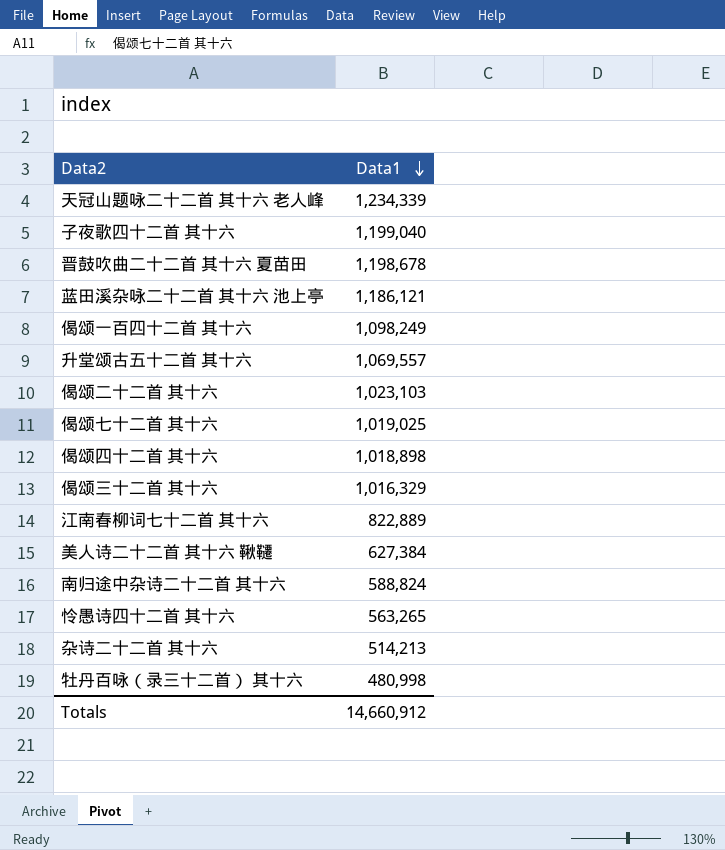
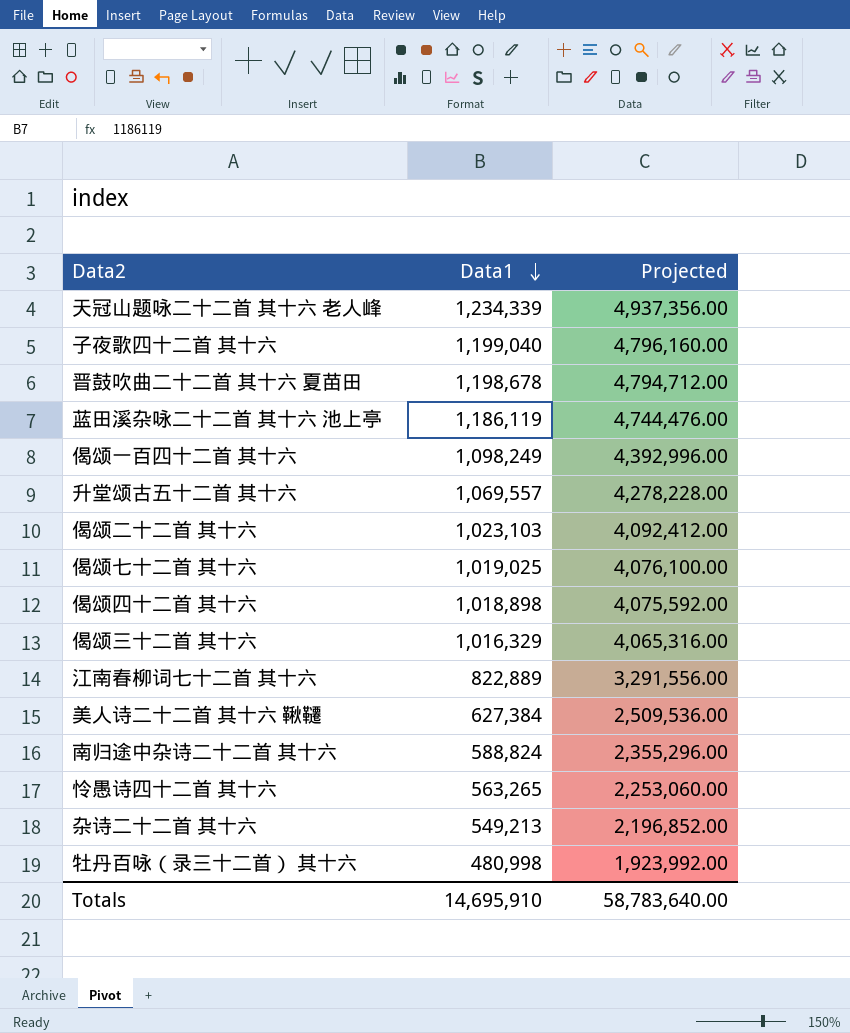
column Projected | formula: none -> [Data1] * 4
蓝田溪杂咏二十二首 其十六 池上亭 | Data1: 1,186,121 -> 1,186,119
杂诗二十二首 其十六 | Data1: 514,213 -> 549,213
Totals | Data1: 14,660,912 -> 14,695,910

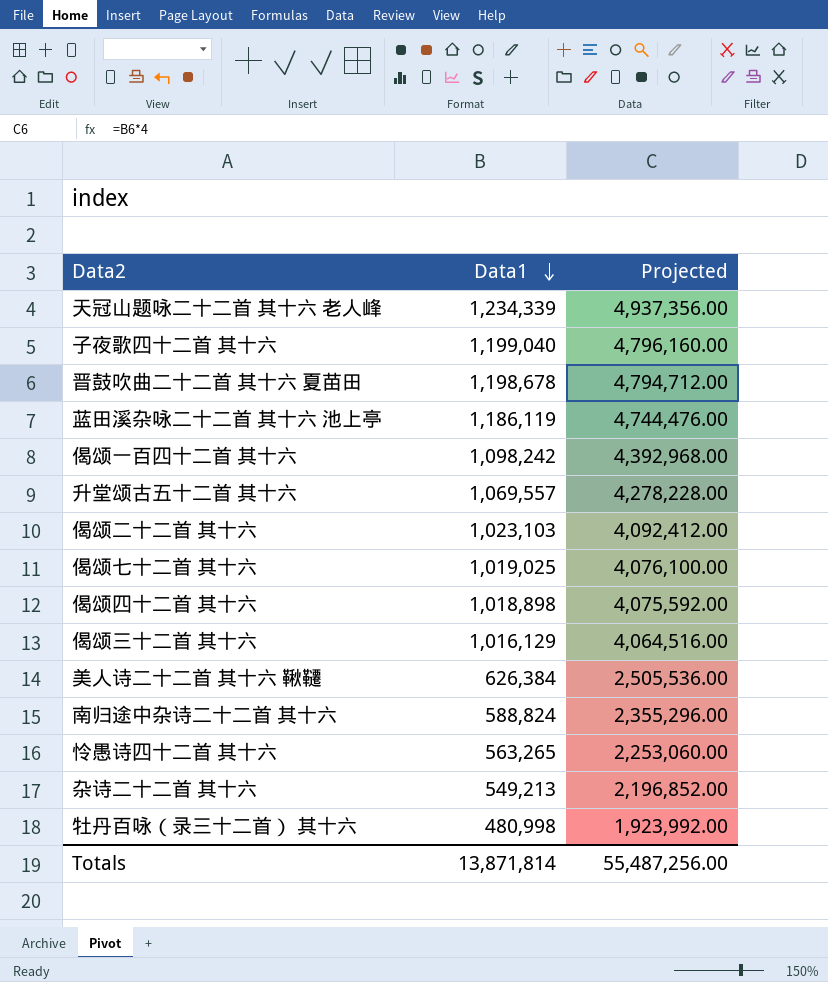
row 江南春柳词七十二首 其十六: 822,889 | 3,291,556.00 -> none
偈颂一百四十二首 其十六 | Data1: 1,098,249 -> 1,098,242
偈颂一百四十二首 其十六 | Projected: 4,392,996.00 -> 4,392,968.00
偈颂三十二首 其十六 | Data1: 1,016,329 -> 1,016,129
偈颂三十二首 其十六 | Projected: 4,065,316.00 -> 4,064,516.00
美人诗二十二首 其十六 鞦韆 | Data1: 627,384 -> 626,384
美人诗二十二首 其十六 鞦韆 | Projected: 2,509,536.00 -> 2,505,536.00
Totals | Data1: 14,695,910 -> 13,871,814
Totals | Projected: 58,783,640.00 -> 55,487,256.00

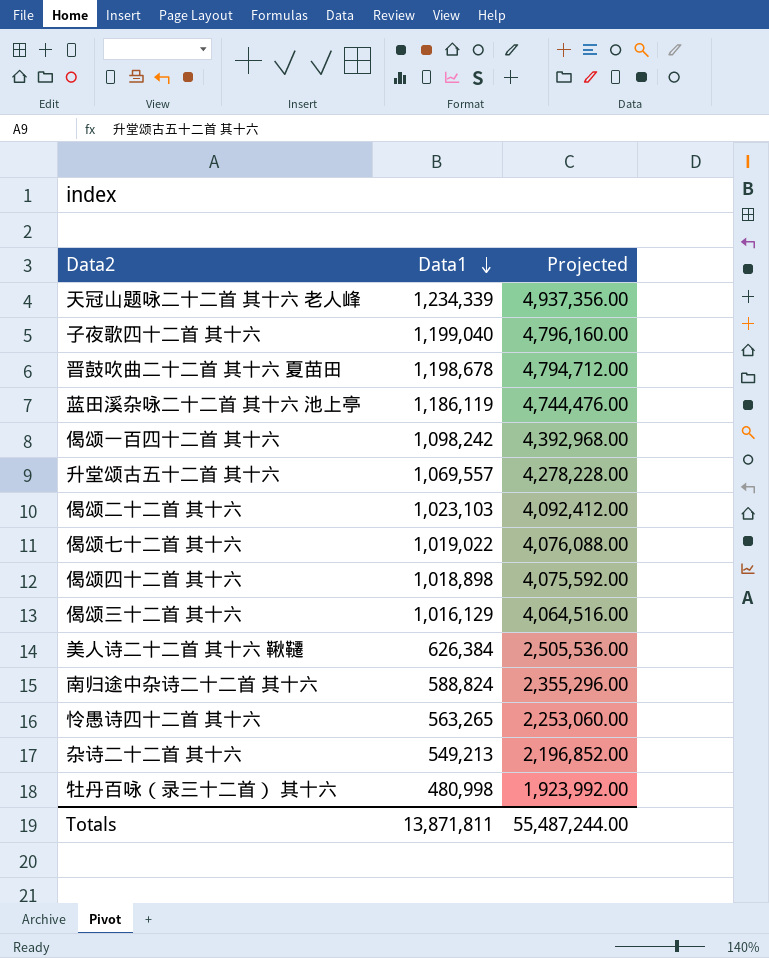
偈颂七十二首 其十六 | Data1: 1,019,025 -> 1,019,022
偈颂七十二首 其十六 | Projected: 4,076,100.00 -> 4,076,088.00
Totals | Data1: 13,871,814 -> 13,871,811
Totals | Projected: 55,487,256.00 -> 55,487,244.00

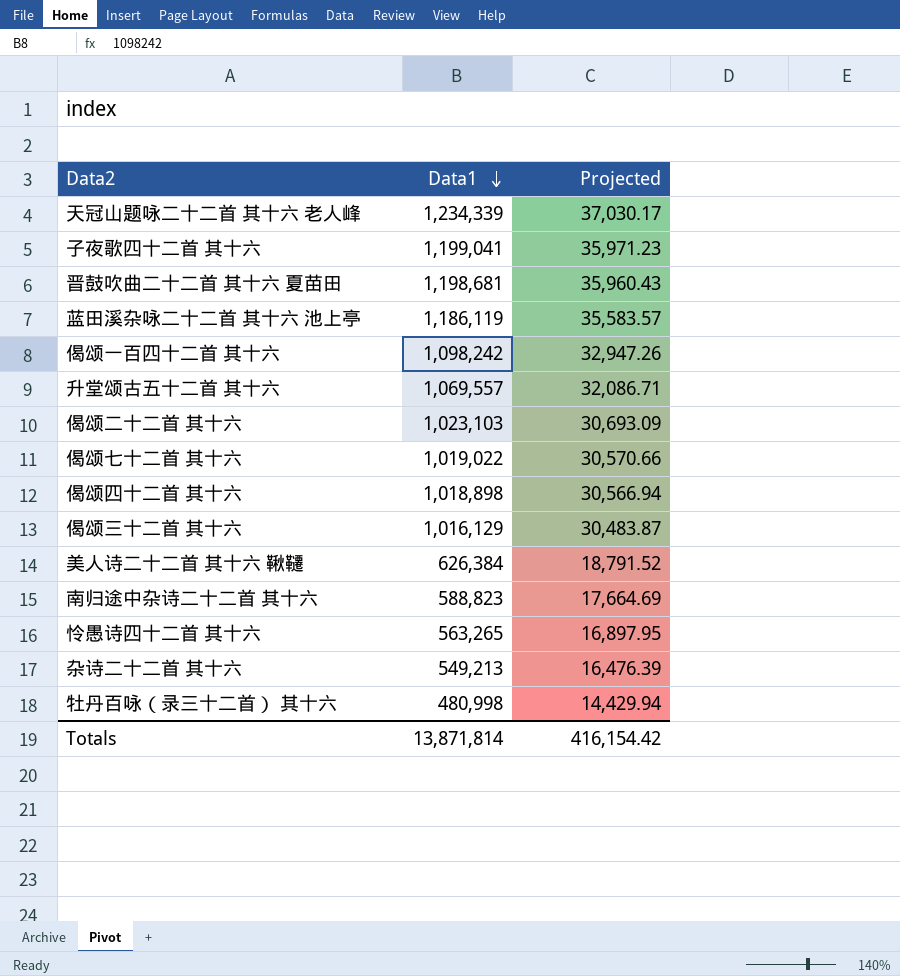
column Projected | formula: [Data1] * 4 -> [Data1] * 0.03
子夜歌四十二首 其十六 | Data1: 1,199,040 -> 1,199,041
晋鼓吹曲二十二首 其十六 夏苗田 | Data1: 1,198,678 -> 1,198,681
南归途中杂诗二十二首 其十六 | Data1: 588,824 -> 588,823
Totals | Data1: 13,871,811 -> 13,871,814
Totals | Projected: 55,487,244.00 -> 416,154.42

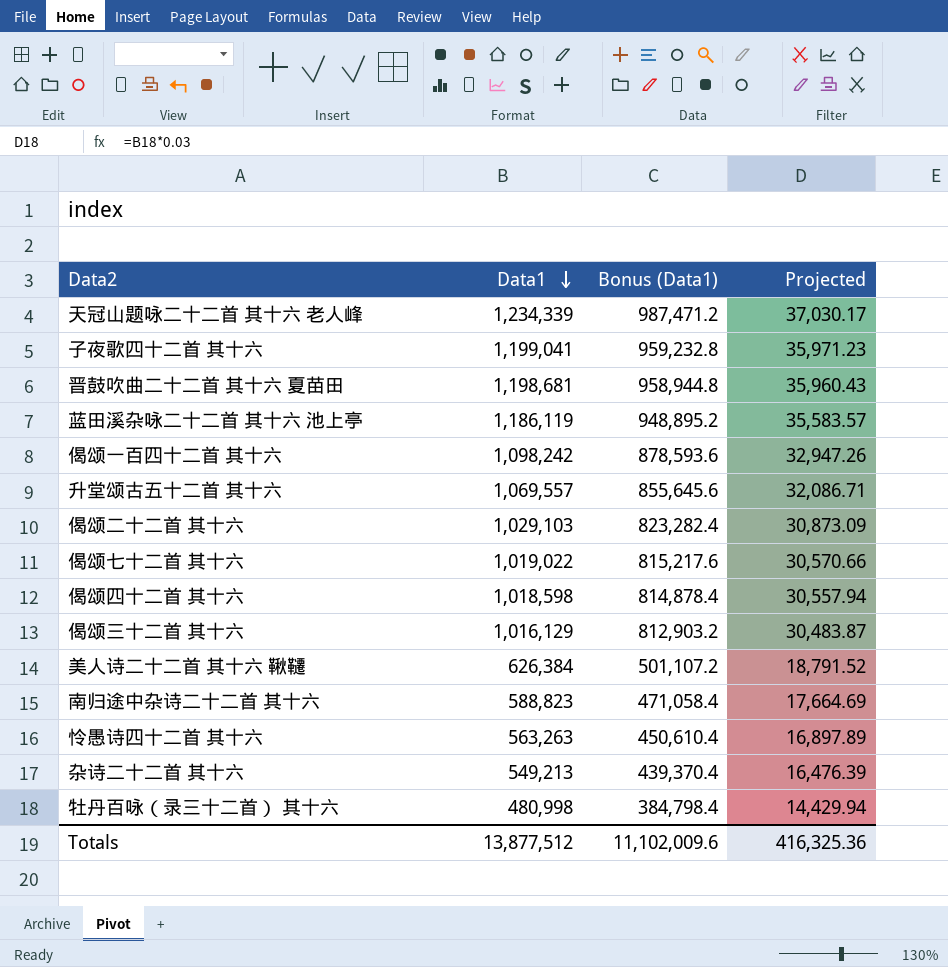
column Bonus (Data1) | formula: none -> [Data1] * 0.8
偈颂二十二首 其十六 | Data1: 1,023,103 -> 1,029,103
偈颂二十二首 其十六 | Projected: 30,693.09 -> 30,873.09
偈颂四十二首 其十六 | Data1: 1,018,898 -> 1,018,598
偈颂四十二首 其十六 | Projected: 30,566.94 -> 30,557.94
怜愚诗四十二首 其十六 | Data1: 563,265 -> 563,263
怜愚诗四十二首 其十六 | Projected: 16,897.95 -> 16,897.89
Totals | Data1: 13,871,814 -> 13,877,512
Totals | Projected: 416,154.42 -> 416,325.36

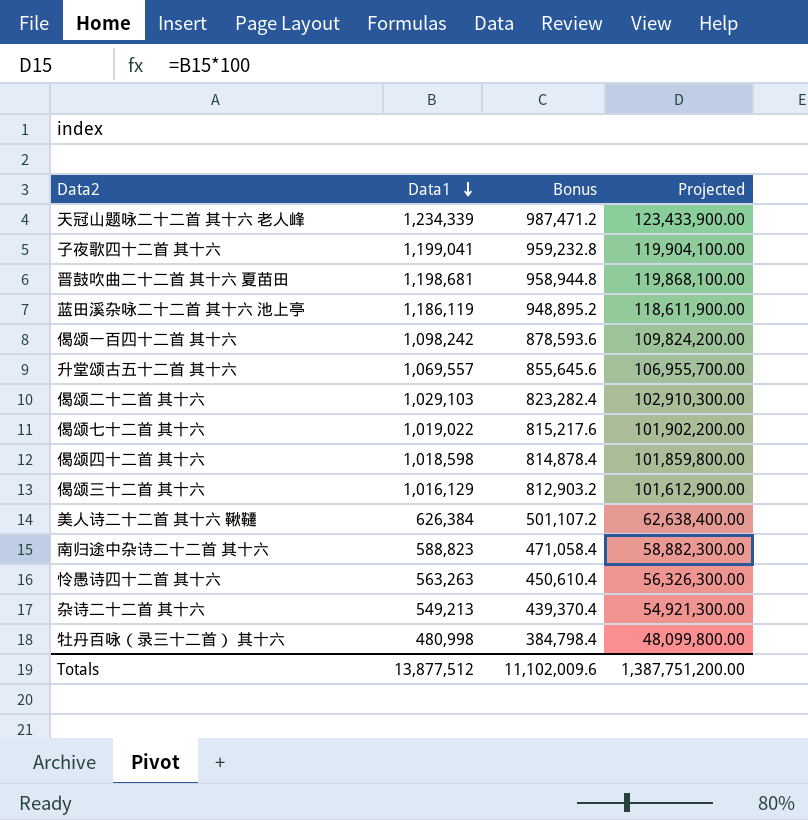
column name: Bonus (Data1) -> Bonus
column Projected | formula: [Data1] * 0.03 -> [Data1] * 100
Totals | Projected: 416,325.36 -> 1,387,751,200.00

